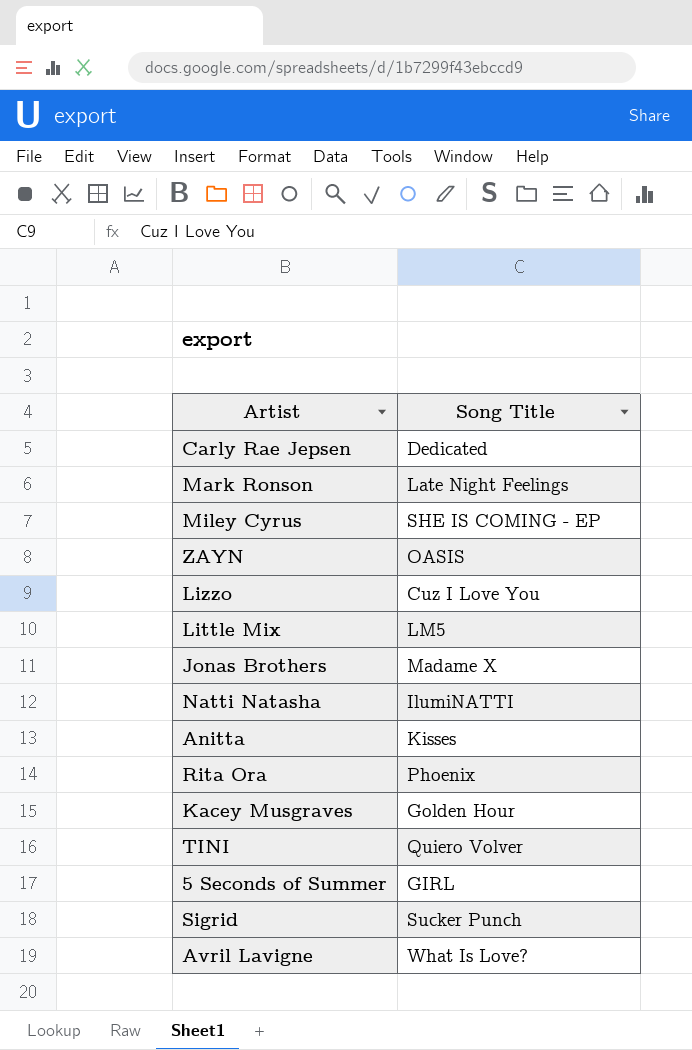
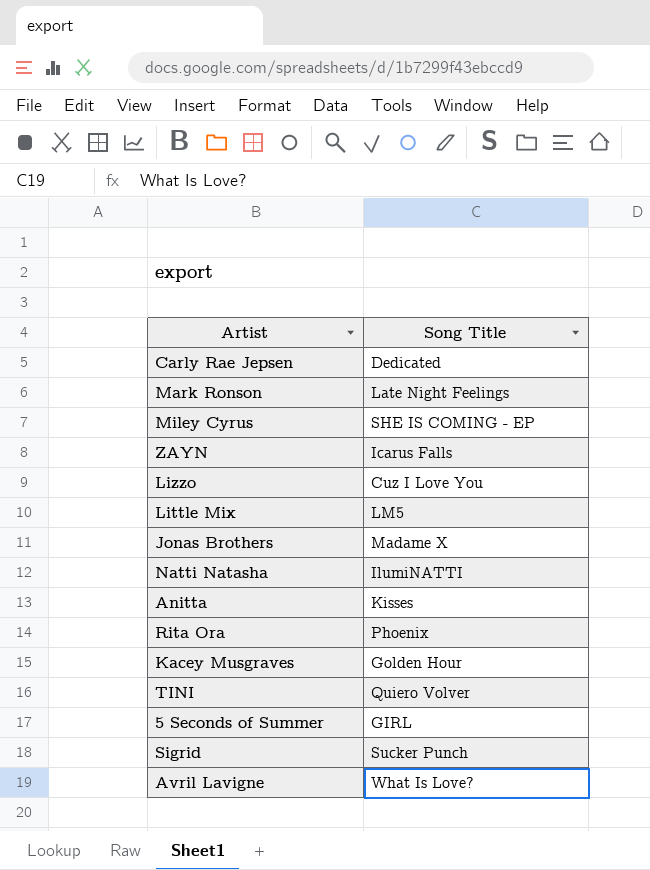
ZAYN | Song Title: OASIS -> Icarus Falls

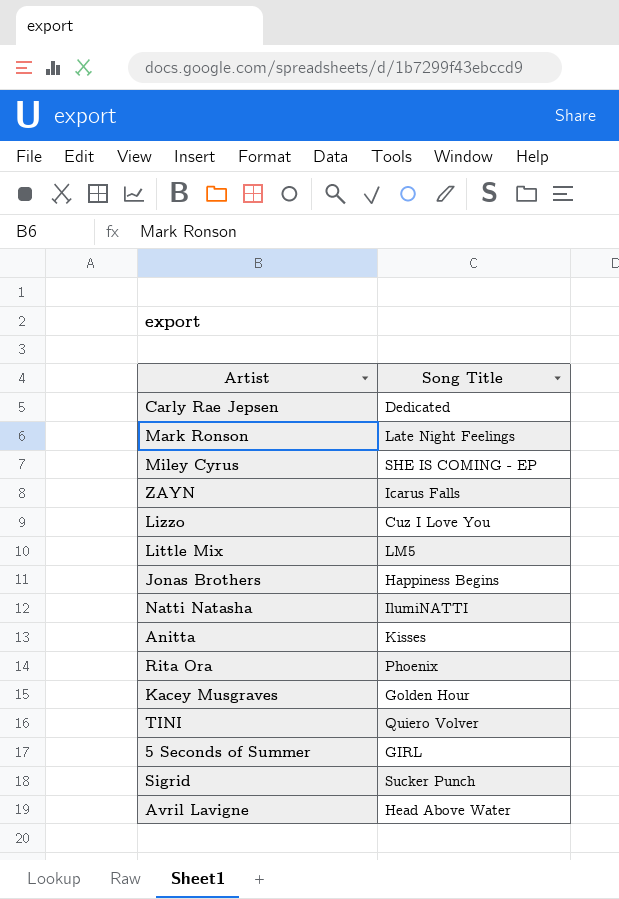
Jonas Brothers | Song Title: Madame X -> Happiness Begins
Avril Lavigne | Song Title: What Is Love? -> Head Above Water

